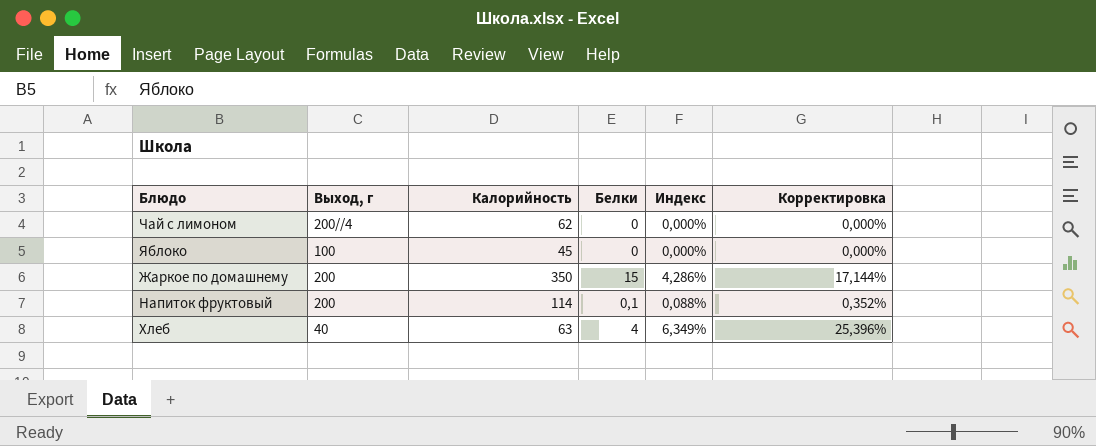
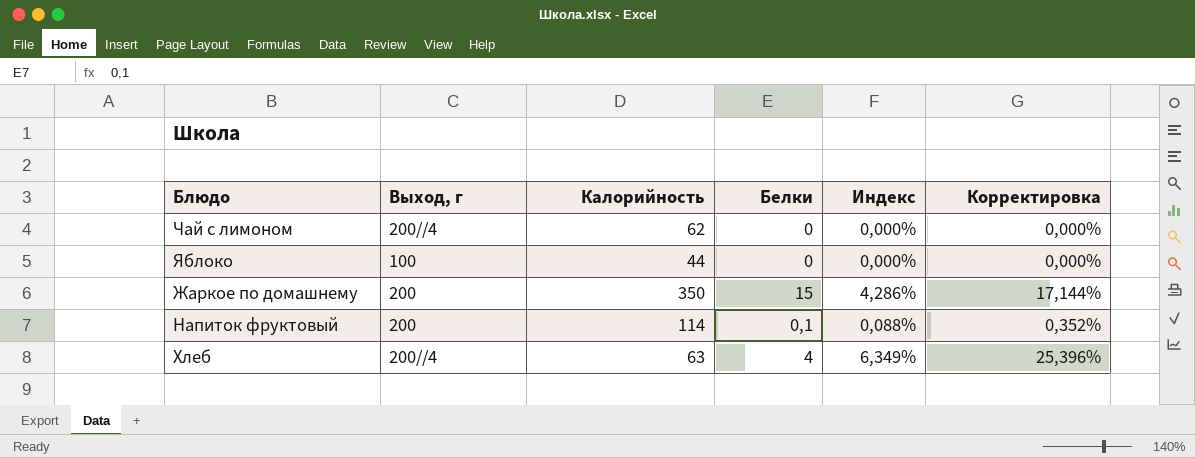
Яблоко | Калорийность: 45 -> 44
Хлеб | Выход, г: 40 -> 200//4

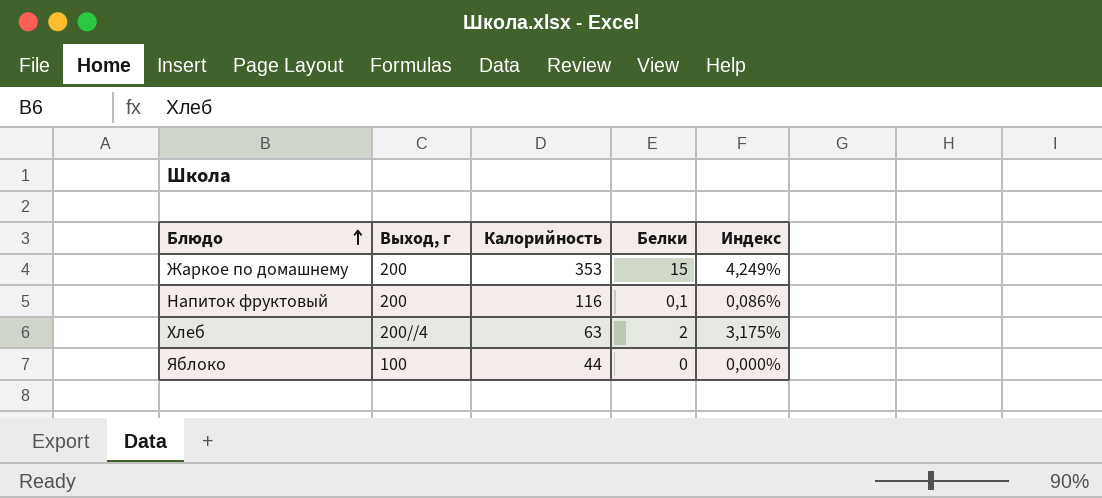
row order: none -> Блюдо ascending
column Корректировка | formula: [Индекс] * 4 -> none
row Чай с лимоном: 200//4 | 62 | 0 | 0,000% | 0,000% -> none
Жаркое по домашнему | Калорийность: 350 -> 353
Жаркое по домашнему | Индекс: 4,286% -> 4,249%
Напиток фруктовый | Калорийность: 114 -> 116
Напиток фруктовый | Индекс: 0,088% -> 0,086%
Хлеб | Белки: 4 -> 2
Хлеб | Индекс: 6,349% -> 3,175%

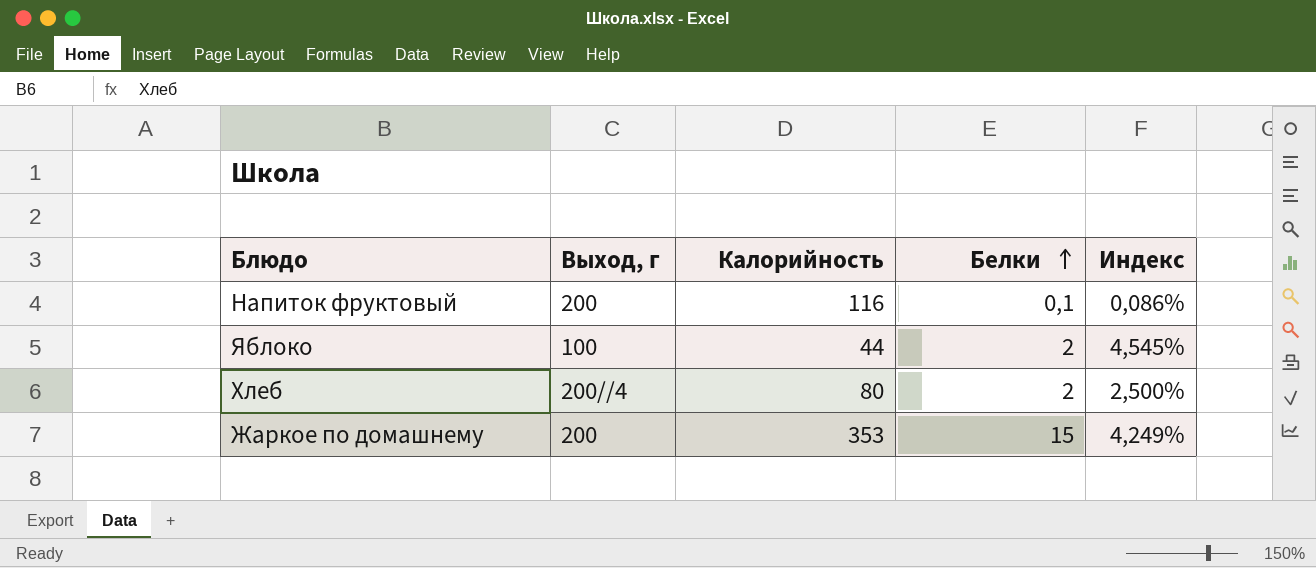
row order: Блюдо ascending -> Белки ascending
Яблоко | Белки: 0 -> 2
Яблоко | Индекс: 0,000% -> 4,545%
Хлеб | Калорийность: 63 -> 80
Хлеб | Индекс: 3,175% -> 2,500%

